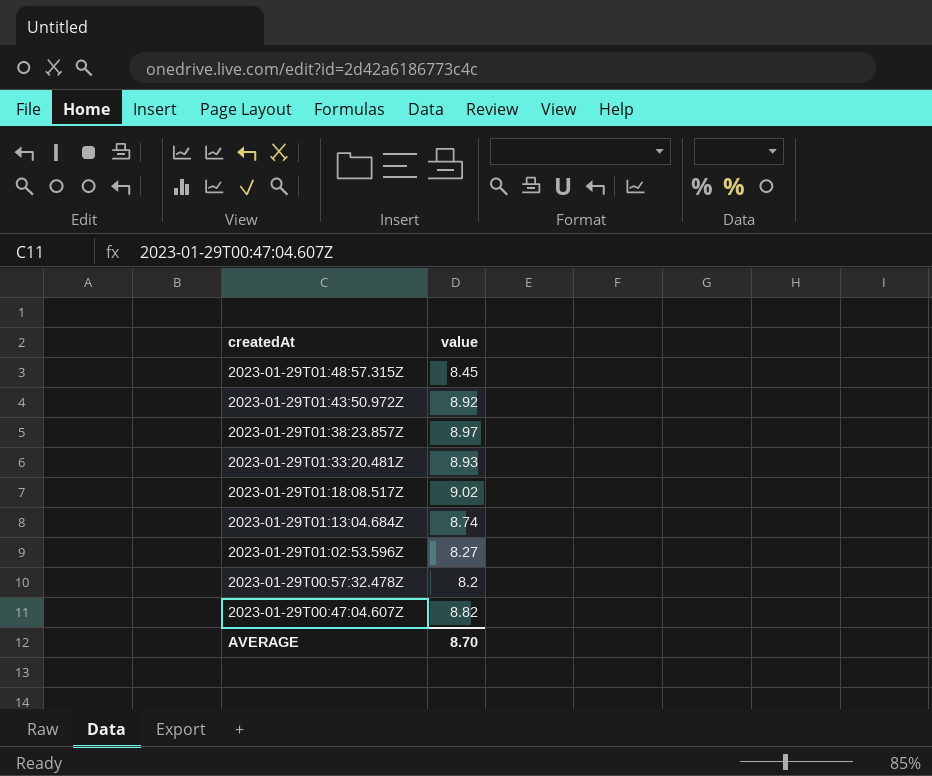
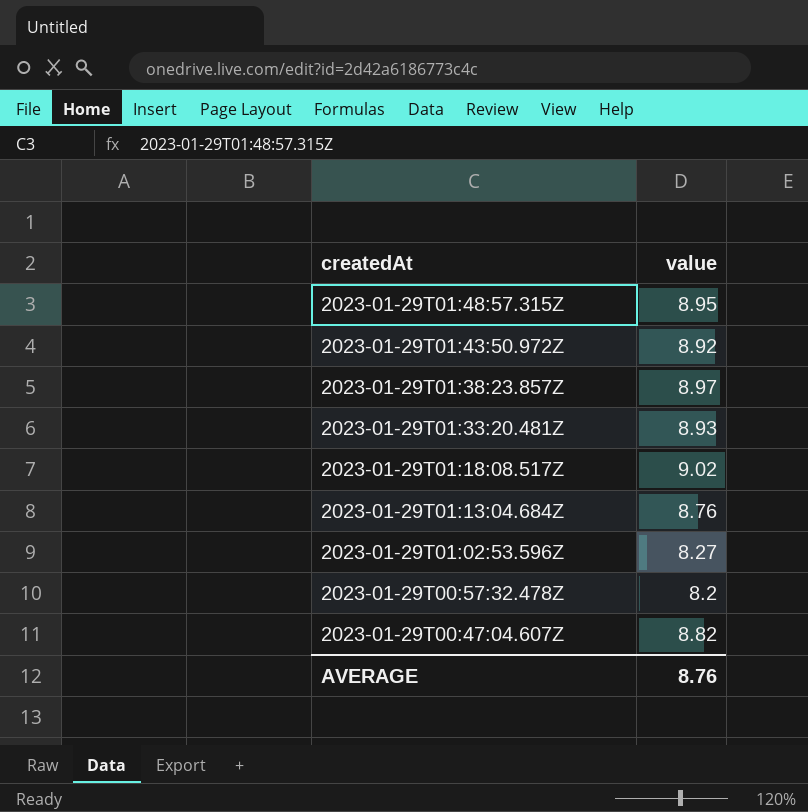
2023-01-29T01:48:57.315Z | value: 8.45 -> 8.95
2023-01-29T01:13:04.684Z | value: 8.74 -> 8.76
AVERAGE | value: 8.70 -> 8.76

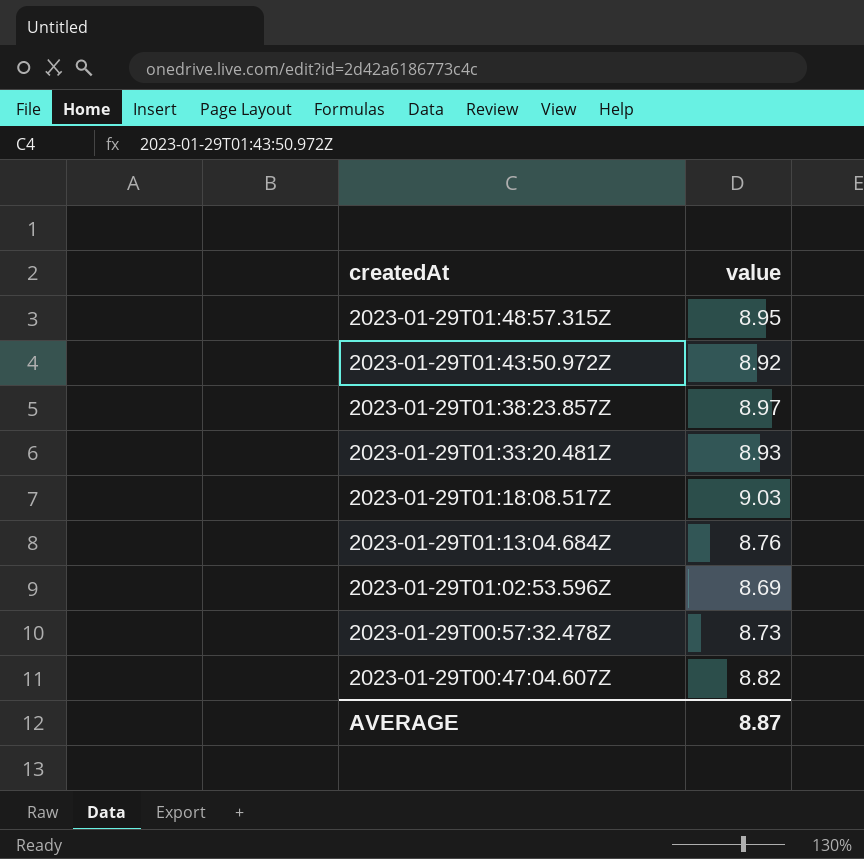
2023-01-29T01:18:08.517Z | value: 9.02 -> 9.03
2023-01-29T01:02:53.596Z | value: 8.27 -> 8.69
2023-01-29T00:57:32.478Z | value: 8.2 -> 8.73
AVERAGE | value: 8.76 -> 8.87

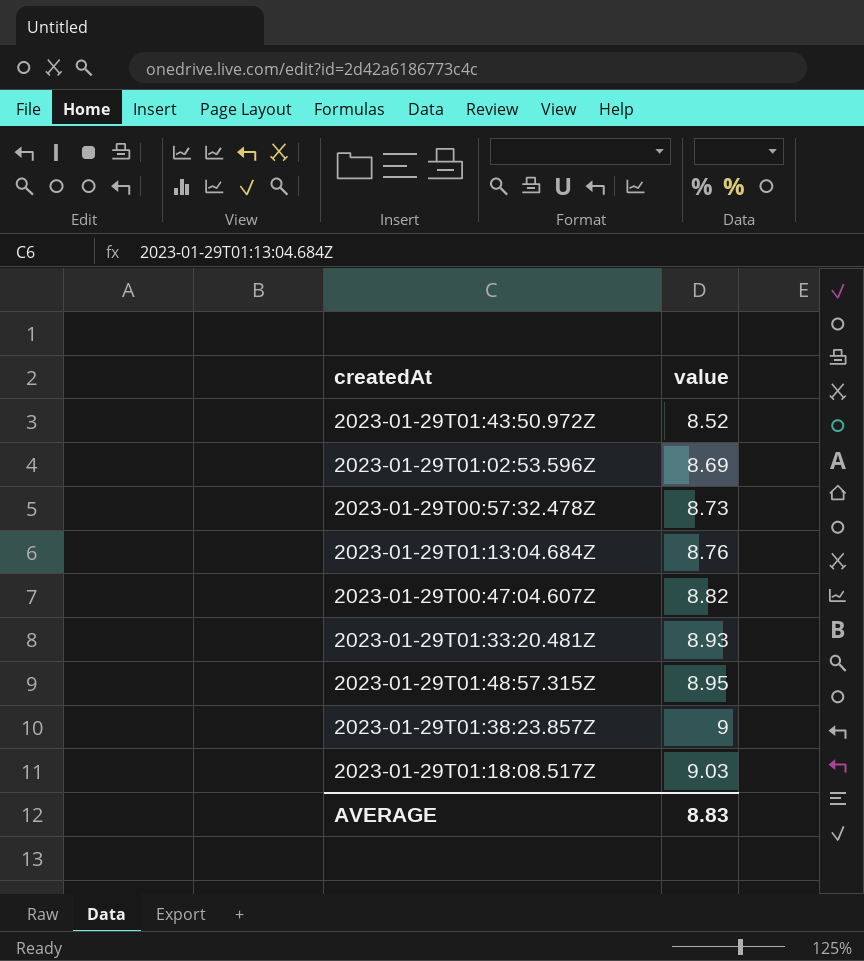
row order: createdAt descending -> value ascending
2023-01-29T01:43:50.972Z | value: 8.92 -> 8.52
2023-01-29T01:38:23.857Z | value: 8.97 -> 9
AVERAGE | value: 8.87 -> 8.83

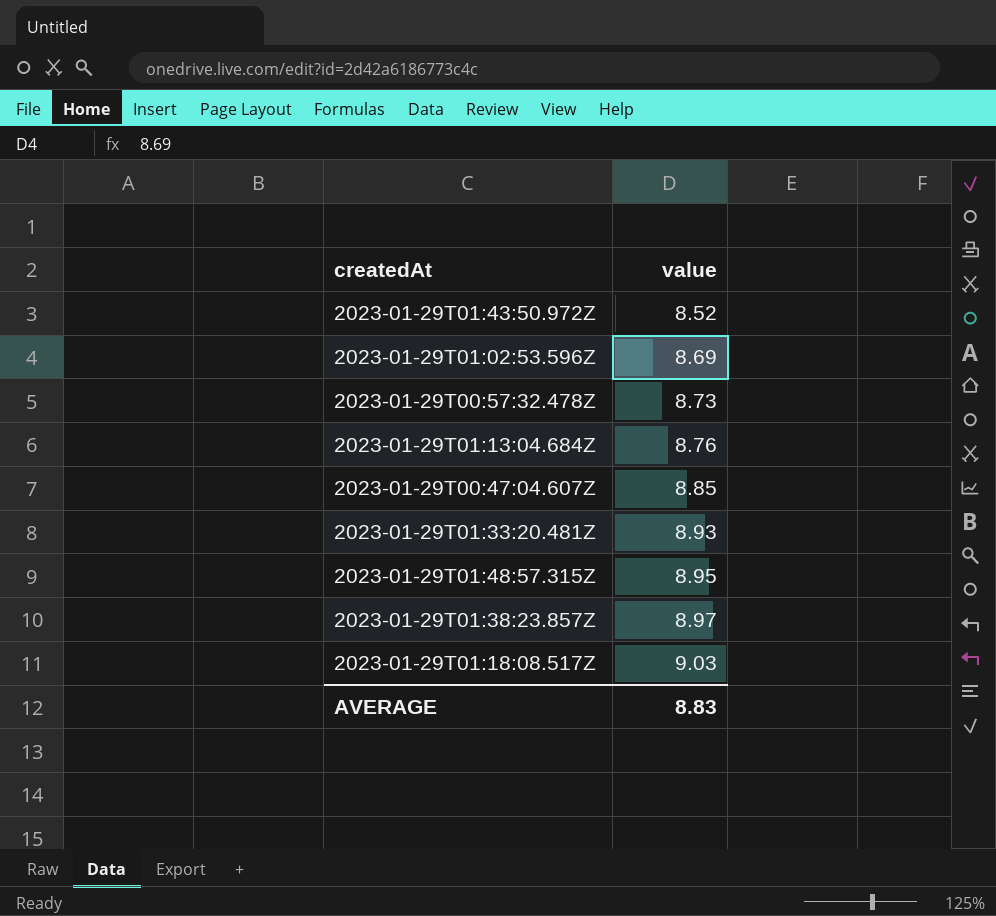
2023-01-29T00:47:04.607Z | value: 8.82 -> 8.85
2023-01-29T01:38:23.857Z | value: 9 -> 8.97

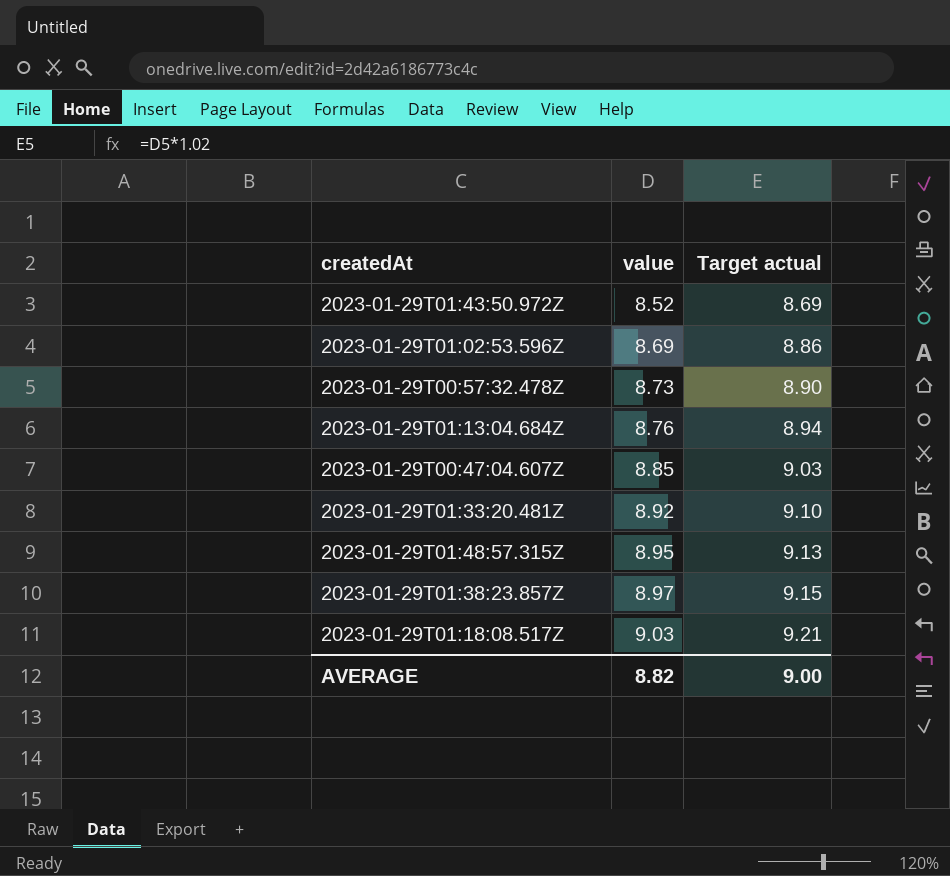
column Target actual | formula: none -> [value] * 1.02
2023-01-29T01:33:20.481Z | value: 8.93 -> 8.92
AVERAGE | value: 8.83 -> 8.82

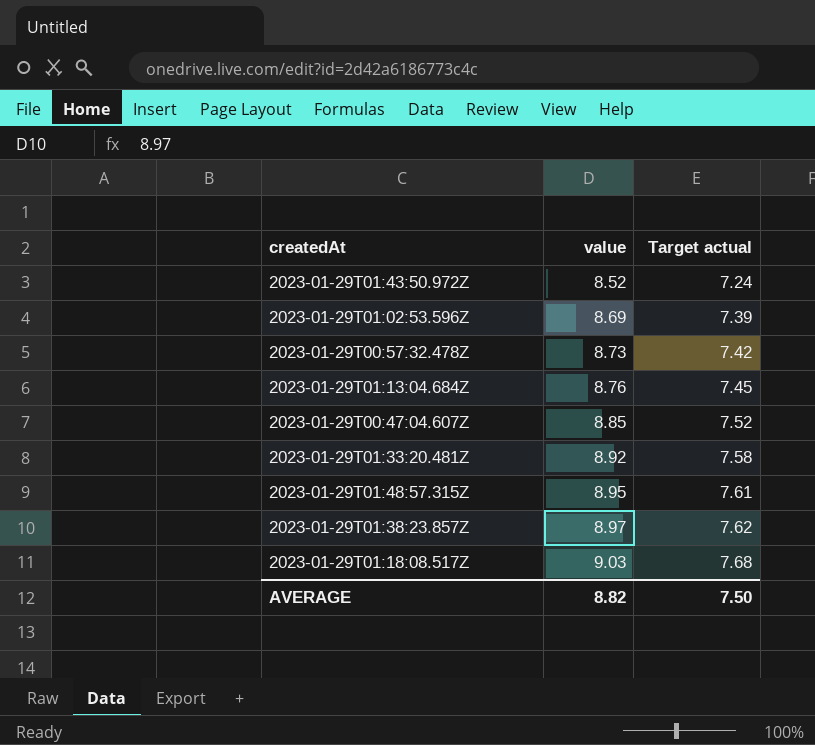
column Target actual | formula: [value] * 1.02 -> [value] * 0.85
AVERAGE | Target actual: 9.00 -> 7.50

